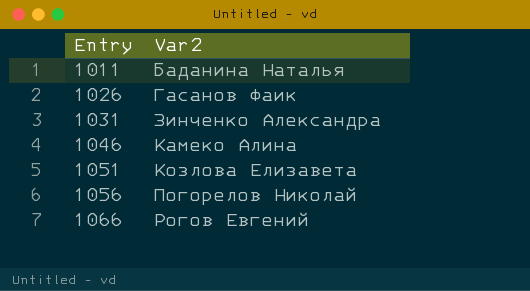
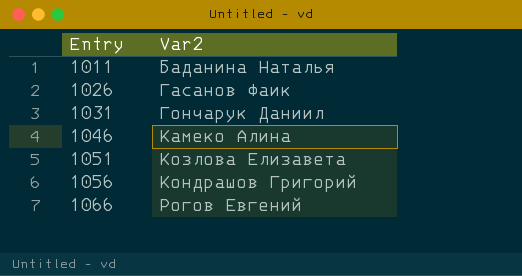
1031 | Var2: Зинченко Александра -> Гончарук Даниил
1056 | Var2: Погорелов Николай -> Кондрашов Григорий

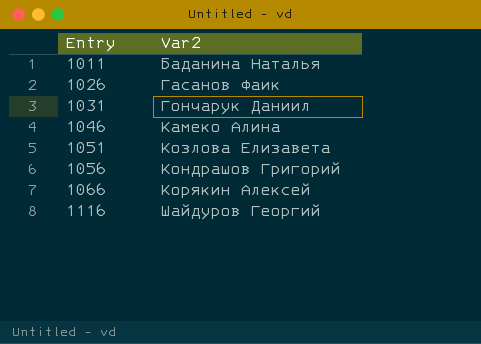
1066 | Var2: Рогов Евгений -> Корякин Алексей
row 1116: none -> Шайдуров Георгий

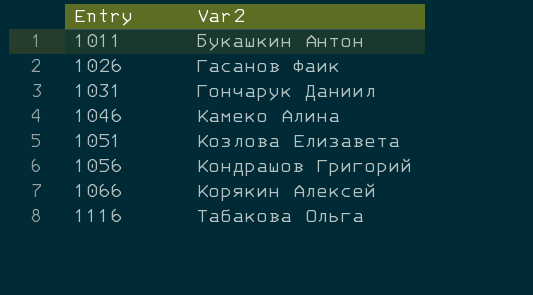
1011 | Var2: Баданина Наталья -> Букашкин Антон
1116 | Var2: Шайдуров Георгий -> Табакова Ольга

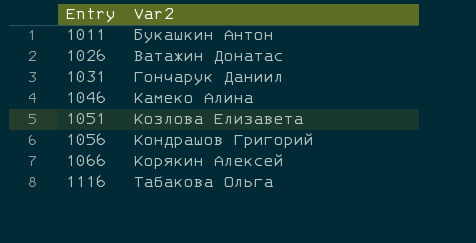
1026 | Var2: Гасанов Фаик -> Ватажин Донатас

